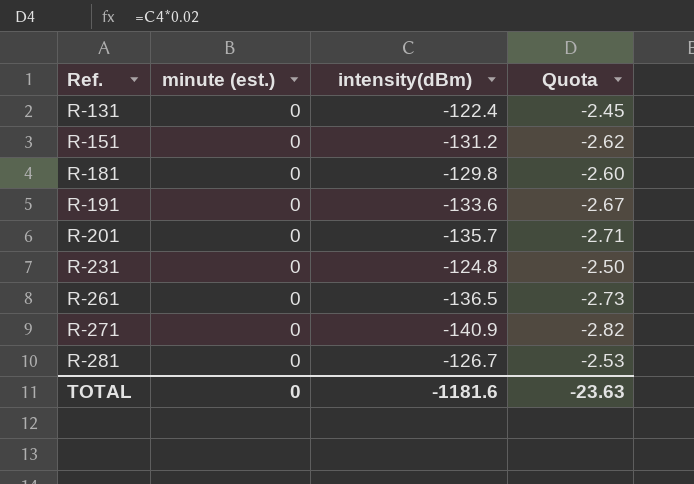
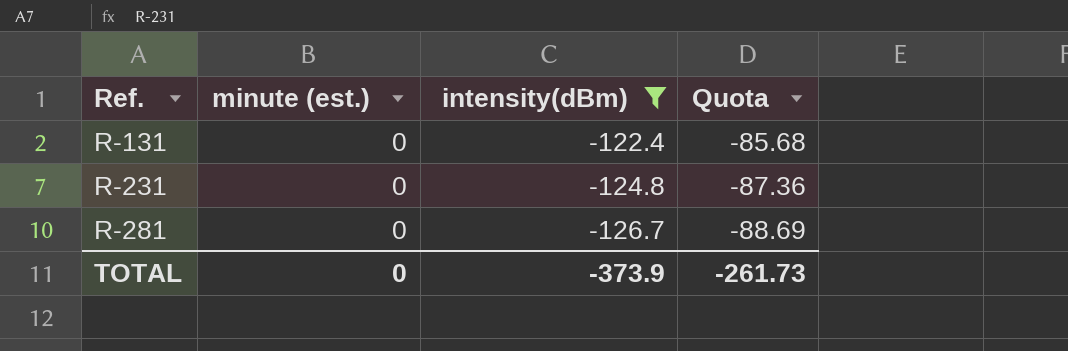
filter: none -> intensity(dBm) >= -126.7
column Quota | formula: [intensity(dBm)] * 0.02 -> [intensity(dBm)] * 0.7
TOTAL | intensity(dBm): -1181.6 -> -373.9
TOTAL | Quota: -23.63 -> -261.73

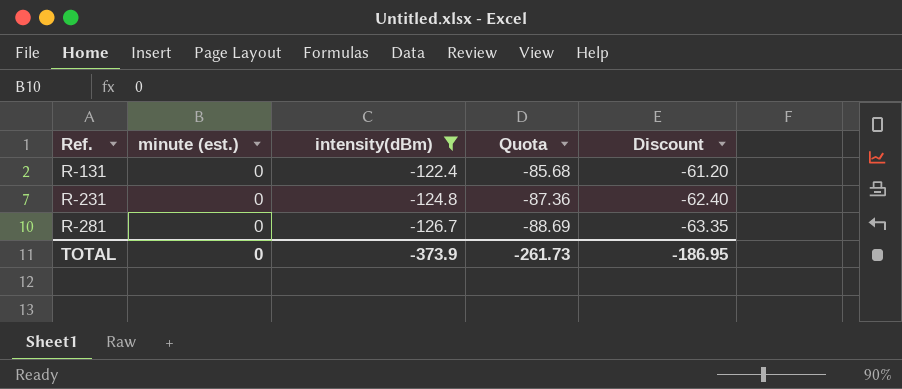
column Discount | formula: none -> [intensity(dBm)] * 0.5

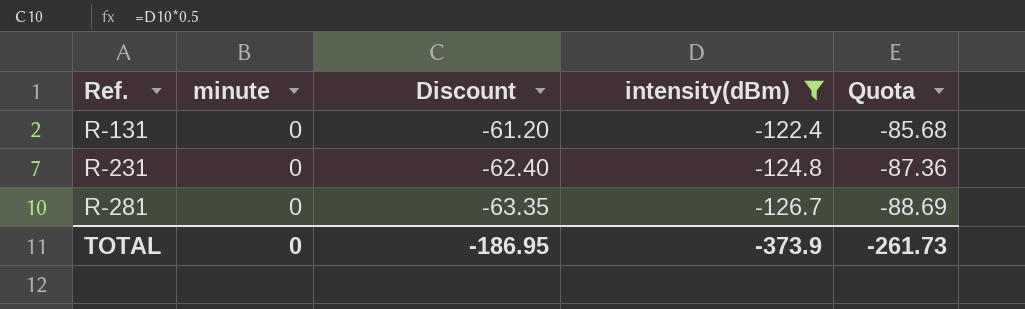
column name: minute (est.) -> minute
column Discount | position: 5 -> 3

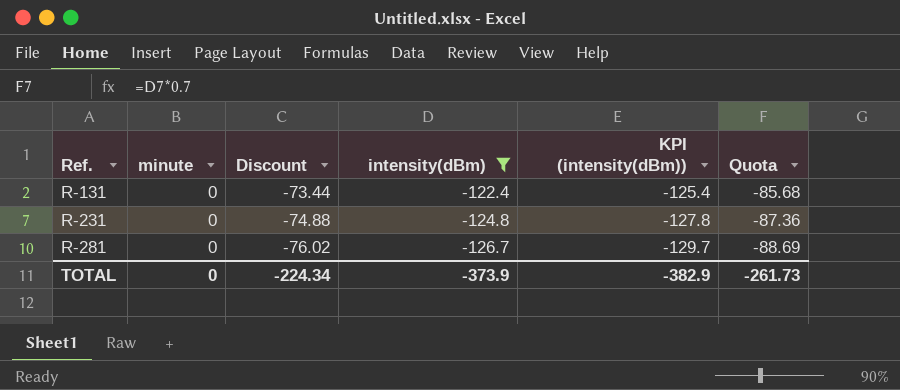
column Discount | formula: [intensity(dBm)] * 0.5 -> [intensity(dBm)] * 0.6
column KPI (intensity(dBm)) | formula: none -> [intensity(dBm)] - 3
TOTAL | Discount: -186.95 -> -224.34

